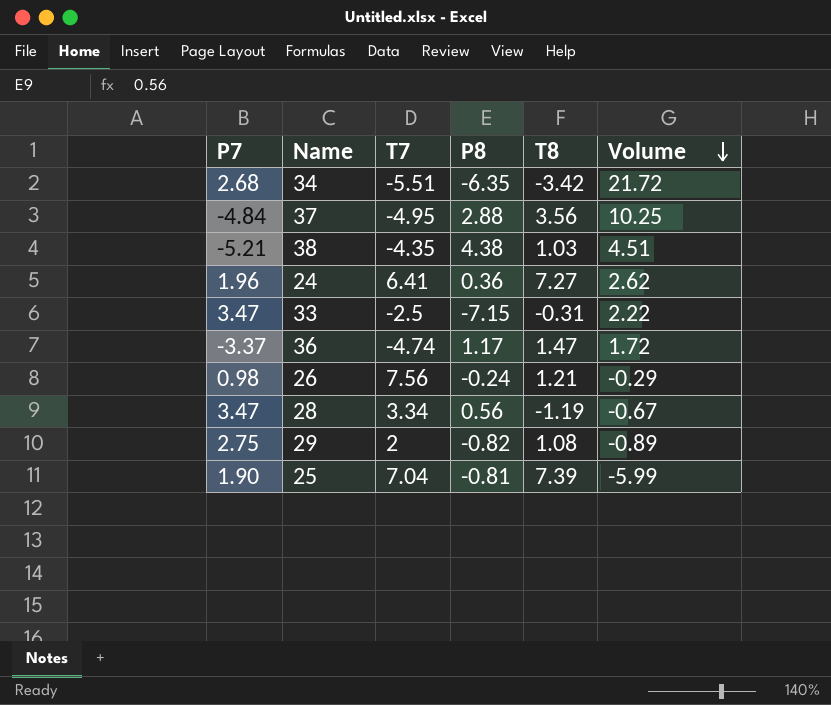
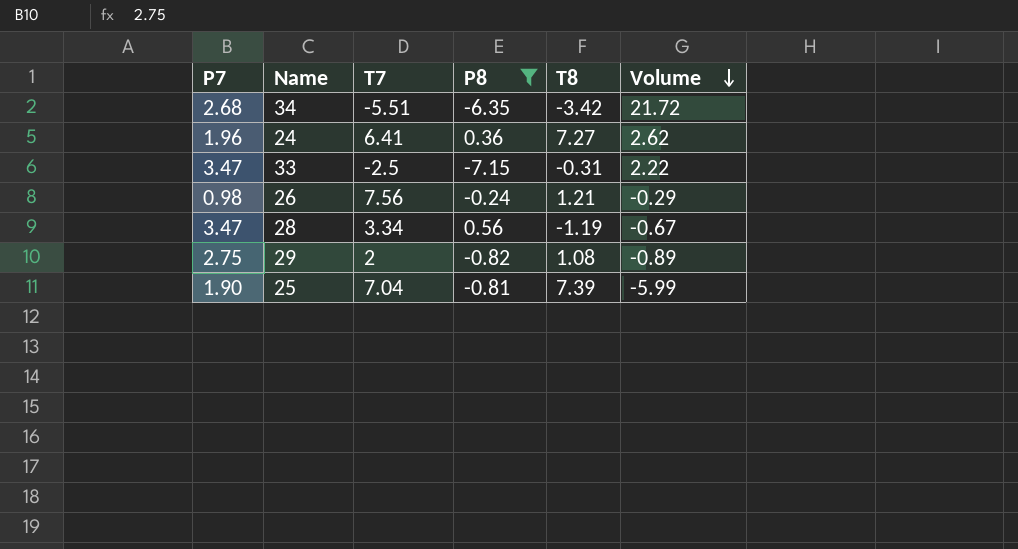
filter: none -> P8 <= 0.56

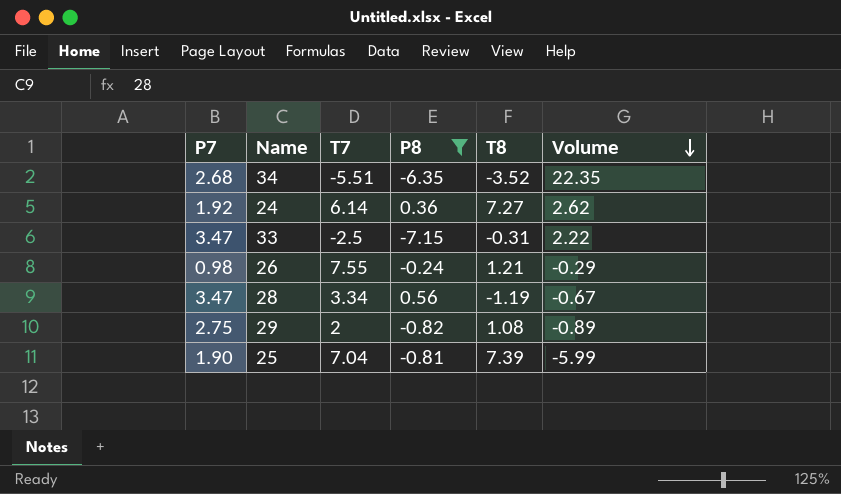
34 | T8: -3.42 -> -3.52
34 | Volume: 21.72 -> 22.35
24 | P7: 1.96 -> 1.92
24 | T7: 6.41 -> 6.14
26 | T7: 7.56 -> 7.55

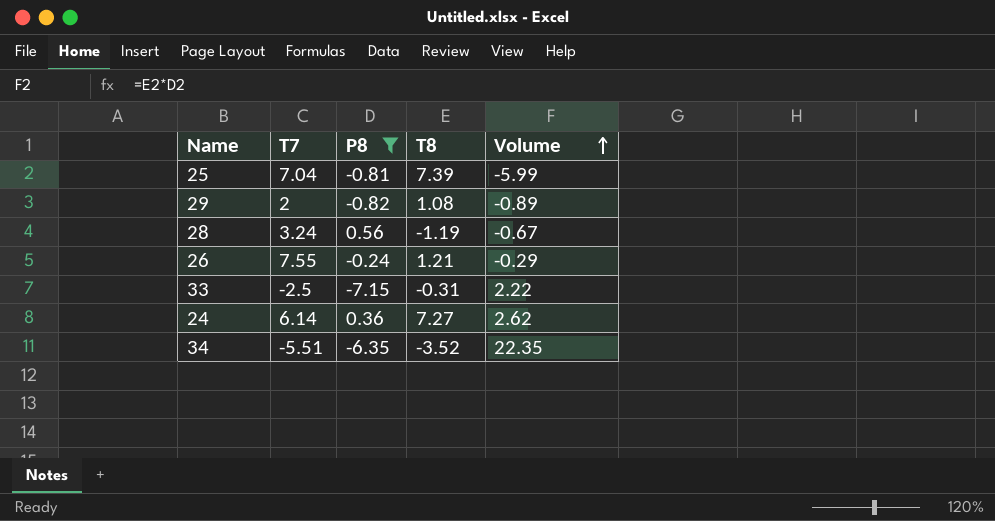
row order: Volume descending -> Volume ascending
column P7 | position: 1 -> none
28 | T7: 3.34 -> 3.24

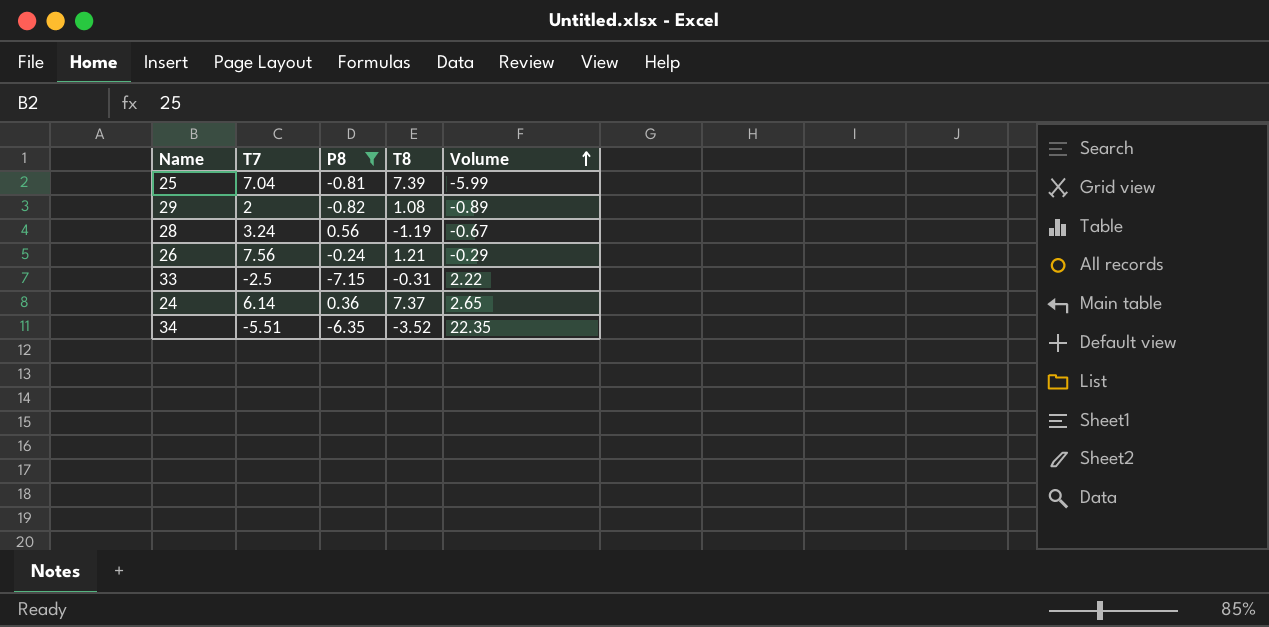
26 | T7: 7.55 -> 7.56
24 | T8: 7.27 -> 7.37
24 | Volume: 2.62 -> 2.65

